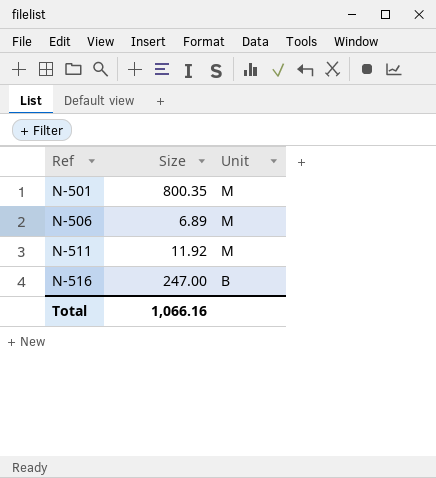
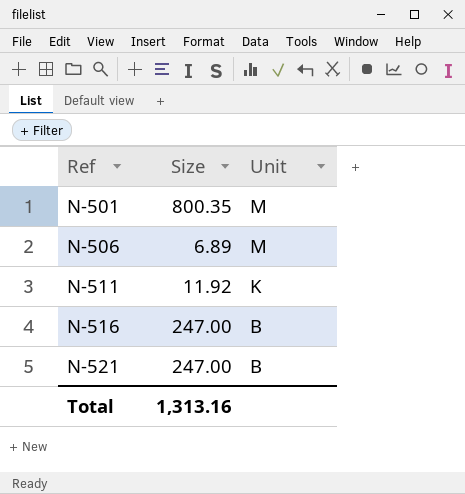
N-511 | Unit: M -> K
row N-521: none -> 247.00 | B
Total | Size: 1,066.16 -> 1,313.16

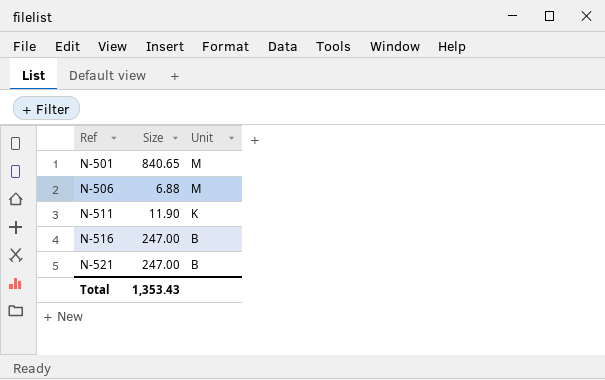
N-501 | Size: 800.35 -> 840.65
N-506 | Size: 6.89 -> 6.88
N-511 | Size: 11.92 -> 11.90
Total | Size: 1,313.16 -> 1,353.43

